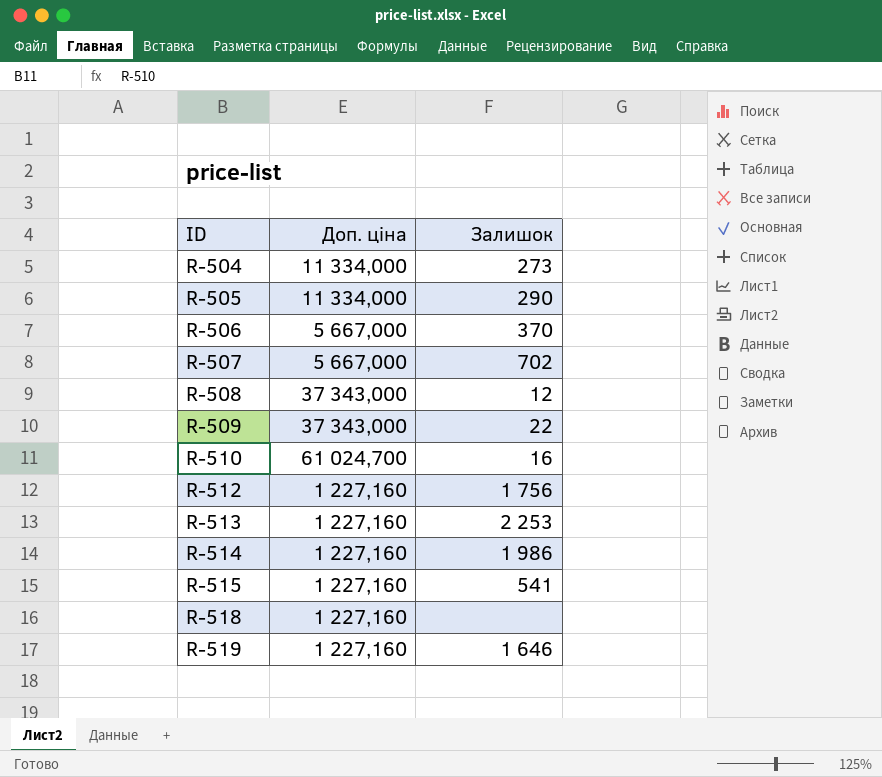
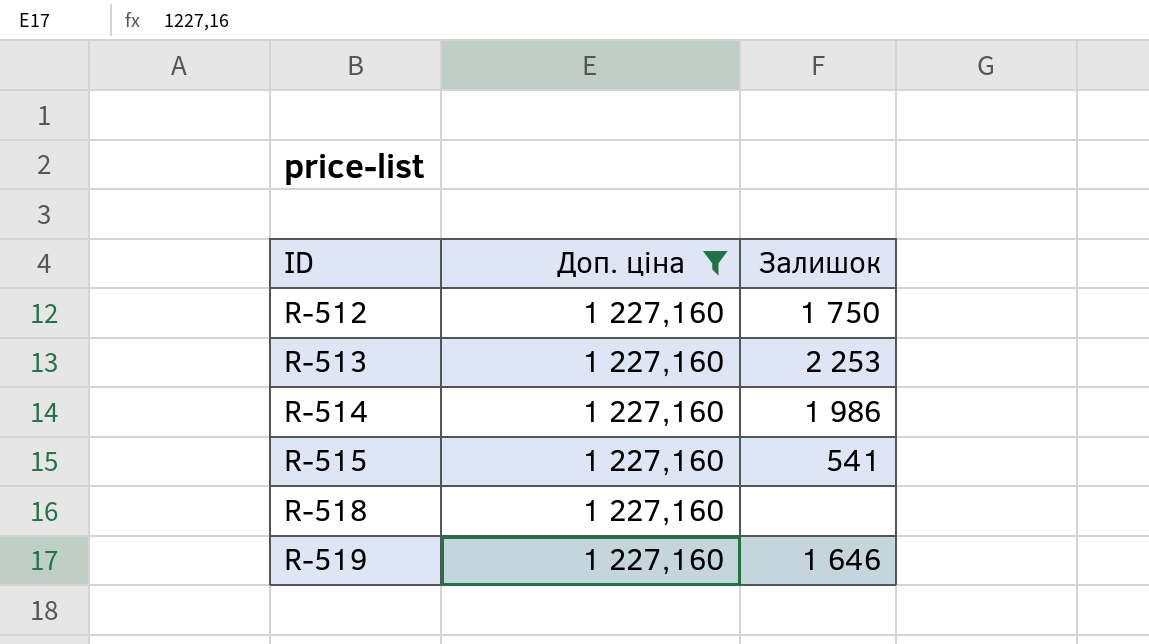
filter: none -> Доп. ціна = 1 227,160
R-512 | Залишок: 1 756 -> 1 750

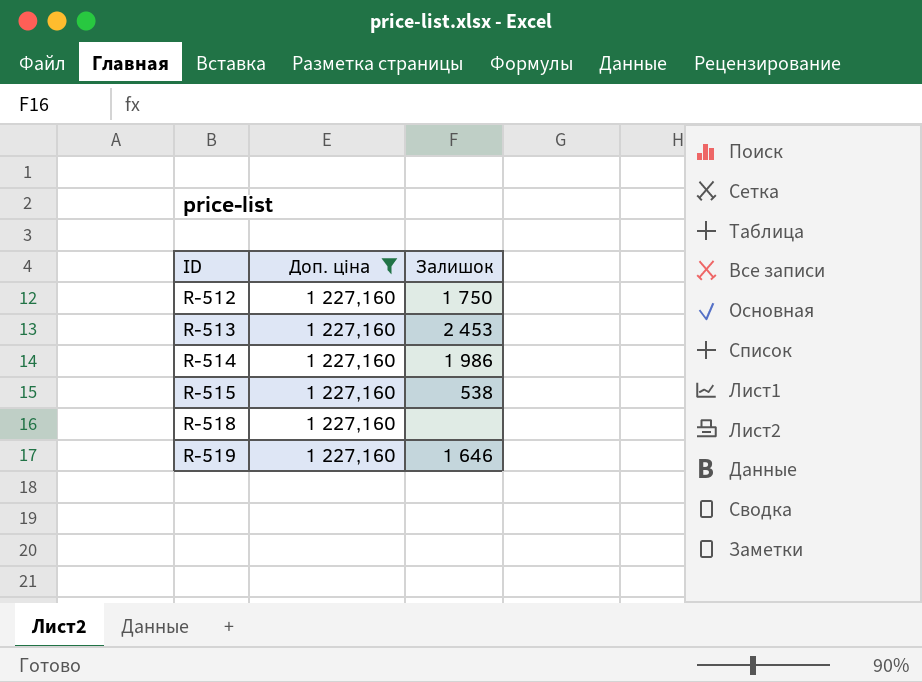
R-513 | Залишок: 2 253 -> 2 453
R-515 | Залишок: 541 -> 538

